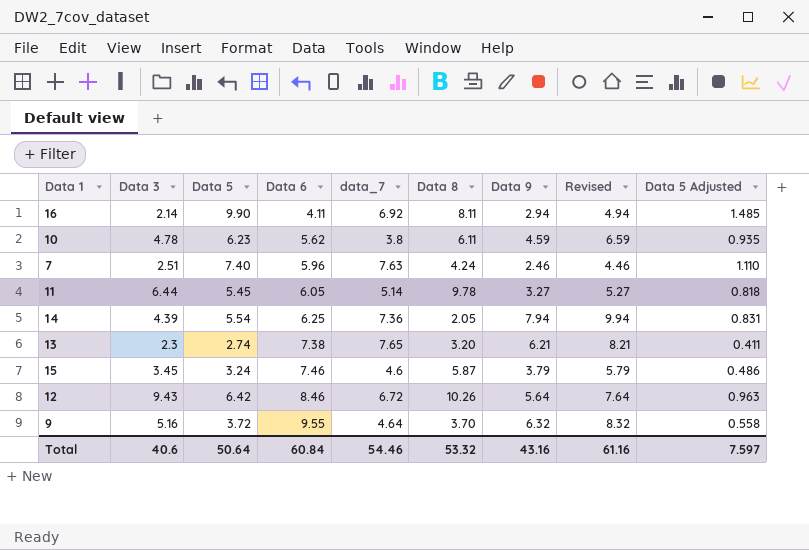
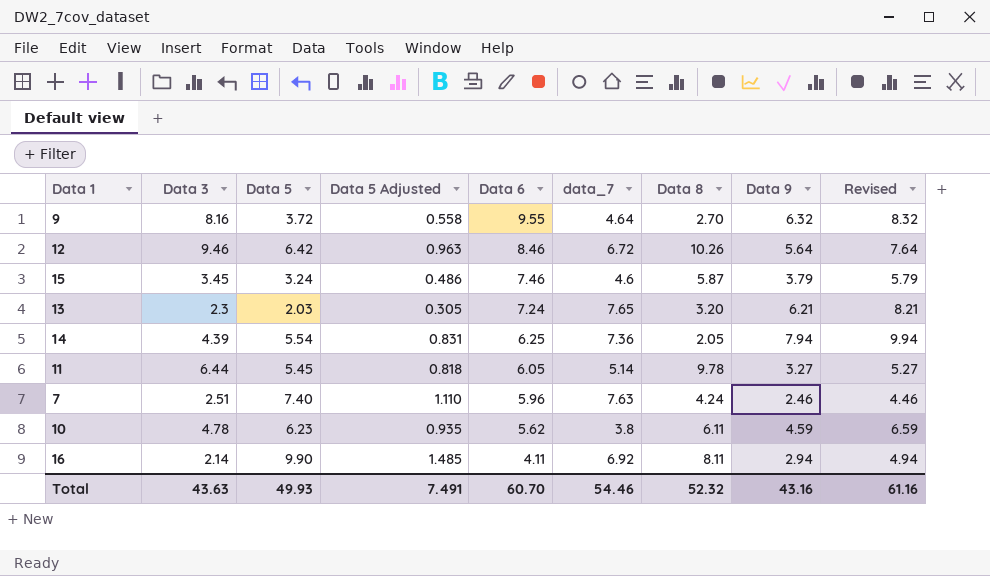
row order: Data 6 ascending -> Data 6 descending
column Data 5 Adjusted | position: 9 -> 4
9 | Data 3: 5.16 -> 8.16
9 | Data 8: 3.70 -> 2.70
12 | Data 3: 9.43 -> 9.46
13 | Data 5: 2.74 -> 2.03
13 | Data 5 Adjusted: 0.411 -> 0.305
13 | Data 6: 7.38 -> 7.24
Total | Data 3: 40.6 -> 43.63
Total | Data 5: 50.64 -> 49.93
Total | Data 5 Adjusted: 7.597 -> 7.491
Total | Data 6: 60.84 -> 60.70
Total | Data 8: 53.32 -> 52.32

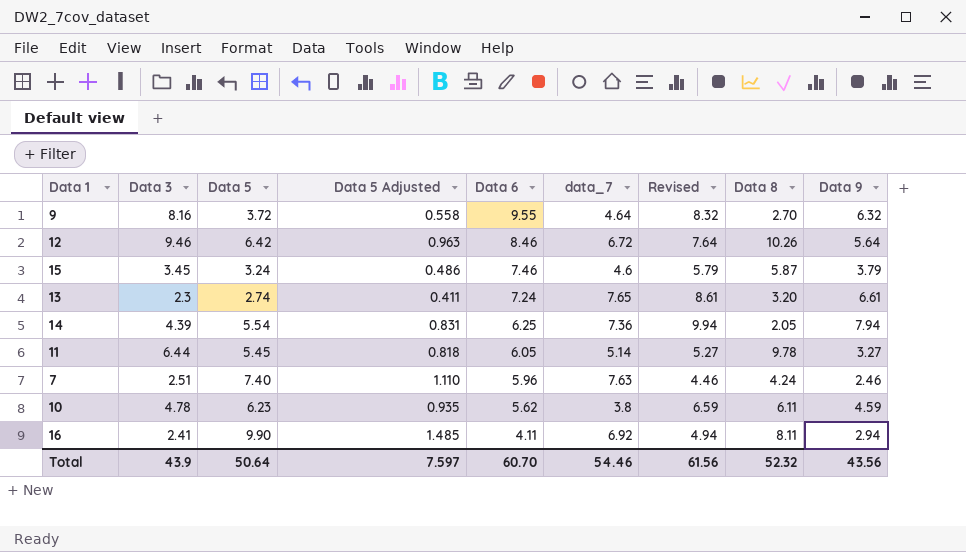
column Revised | position: 9 -> 7
13 | Data 5: 2.03 -> 2.74
13 | Data 5 Adjusted: 0.305 -> 0.411
13 | Revised: 8.21 -> 8.61
13 | Data 9: 6.21 -> 6.61
16 | Data 3: 2.14 -> 2.41
Total | Data 3: 43.63 -> 43.9
Total | Data 5: 49.93 -> 50.64
Total | Data 5 Adjusted: 7.491 -> 7.597
Total | Revised: 61.16 -> 61.56
Total | Data 9: 43.16 -> 43.56

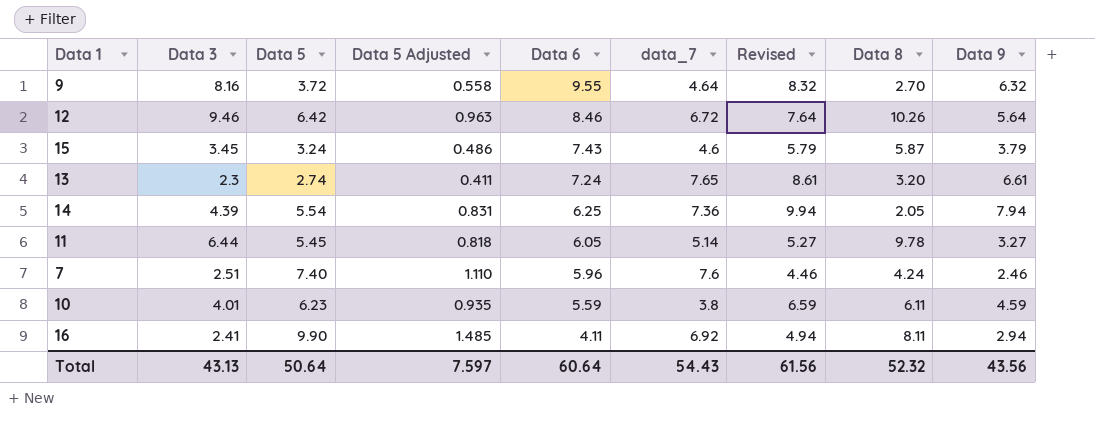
15 | Data 6: 7.46 -> 7.43
7 | data_7: 7.63 -> 7.6
10 | Data 3: 4.78 -> 4.01
10 | Data 6: 5.62 -> 5.59
Total | Data 3: 43.9 -> 43.13
Total | Data 6: 60.70 -> 60.64
Total | data_7: 54.46 -> 54.43

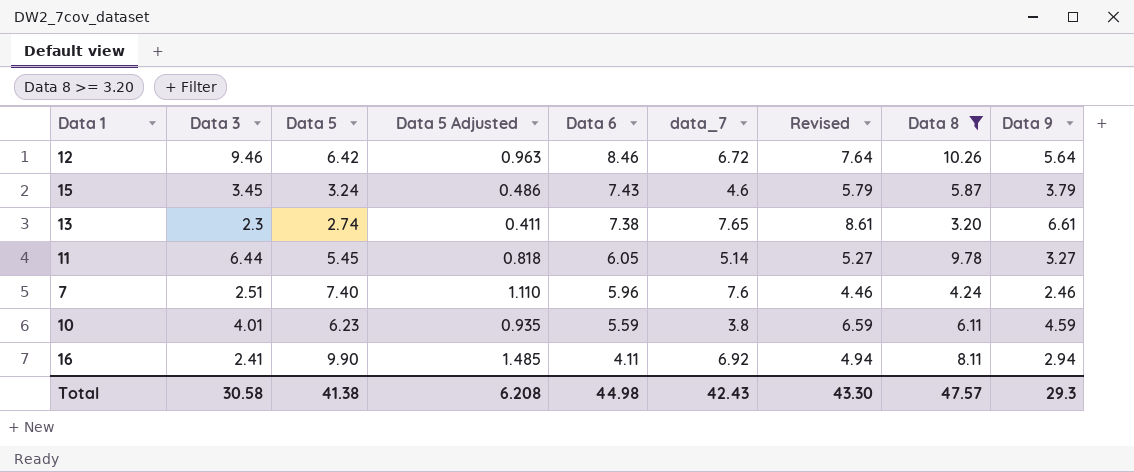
filter: none -> Data 8 >= 3.20
13 | Data 6: 7.24 -> 7.38
Total | Data 3: 43.13 -> 30.58
Total | Data 5: 50.64 -> 41.38
Total | Data 5 Adjusted: 7.597 -> 6.208
Total | Data 6: 60.64 -> 44.98
Total | data_7: 54.43 -> 42.43
Total | Revised: 61.56 -> 43.30
Total | Data 8: 52.32 -> 47.57
Total | Data 9: 43.56 -> 29.3

